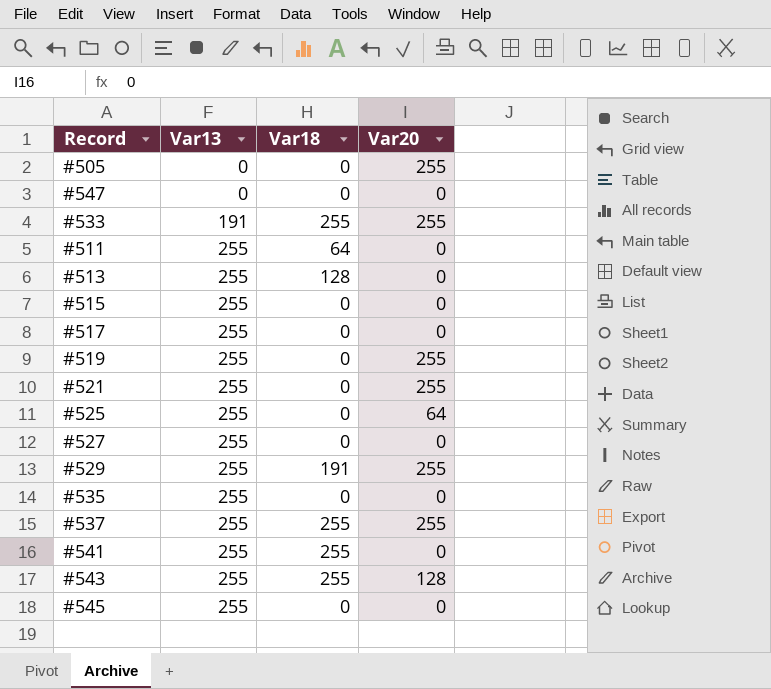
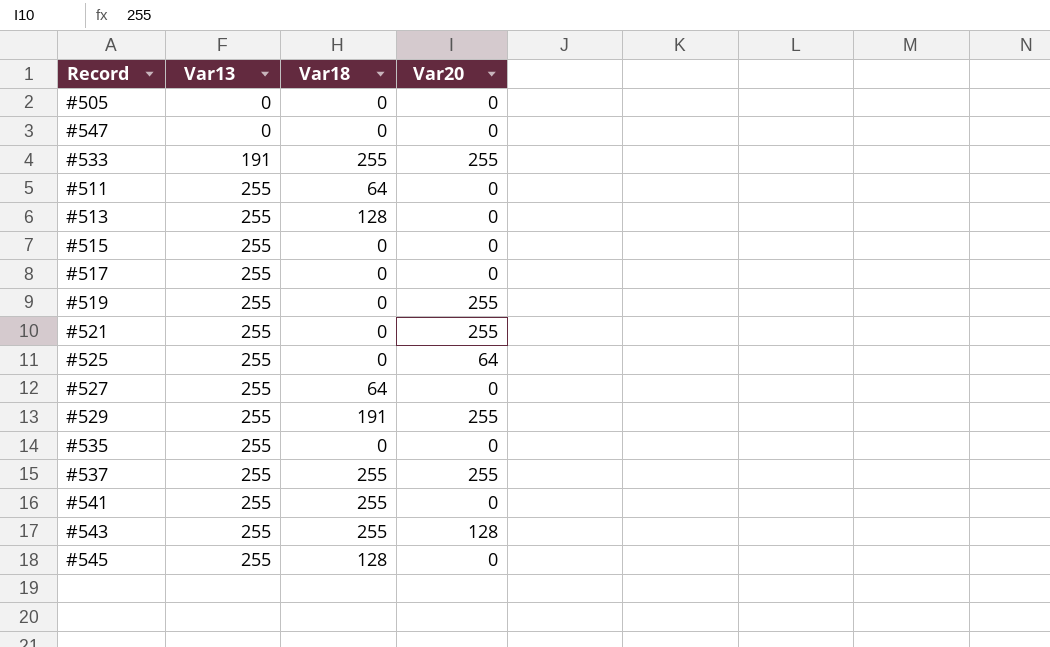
#505 | Var20: 255 -> 0
#527 | Var18: 0 -> 64
#545 | Var18: 0 -> 128

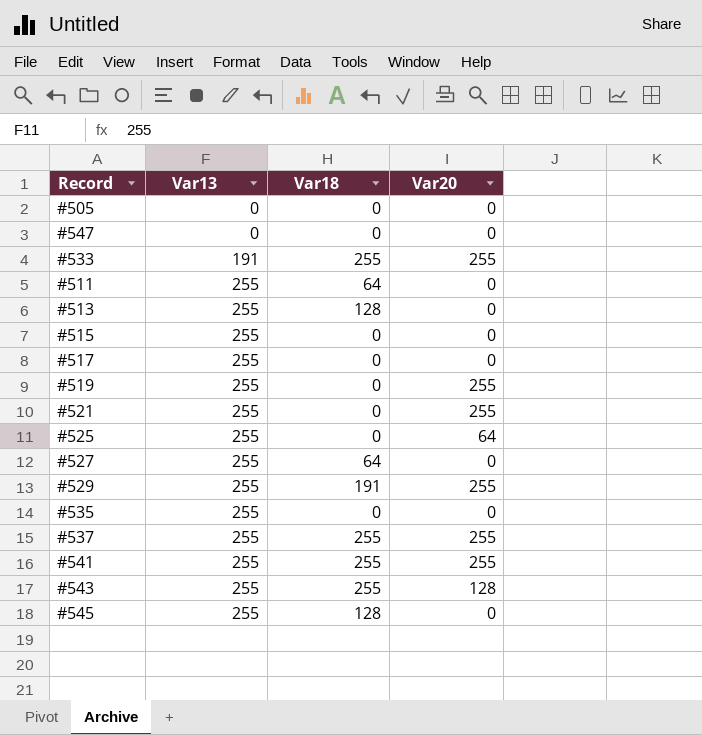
#541 | Var20: 0 -> 255

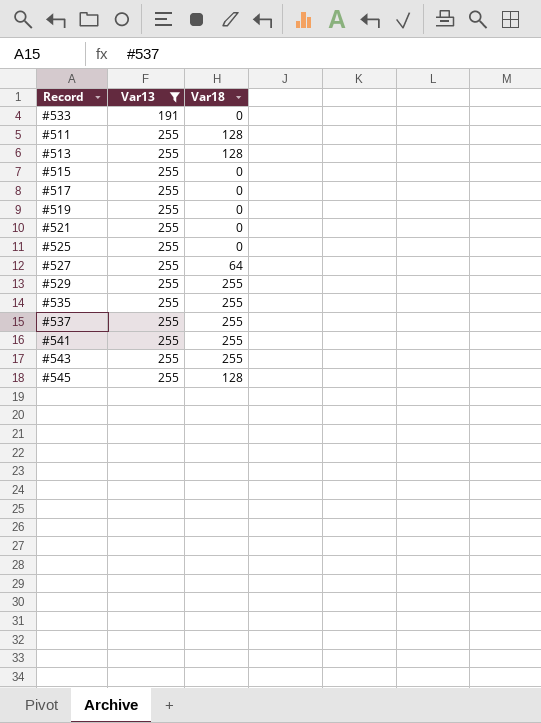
filter: none -> Var13 != 0
column Var20 | position: 4 -> none
#533 | Var18: 255 -> 0
#511 | Var18: 64 -> 128
#529 | Var18: 191 -> 255
#535 | Var18: 0 -> 255

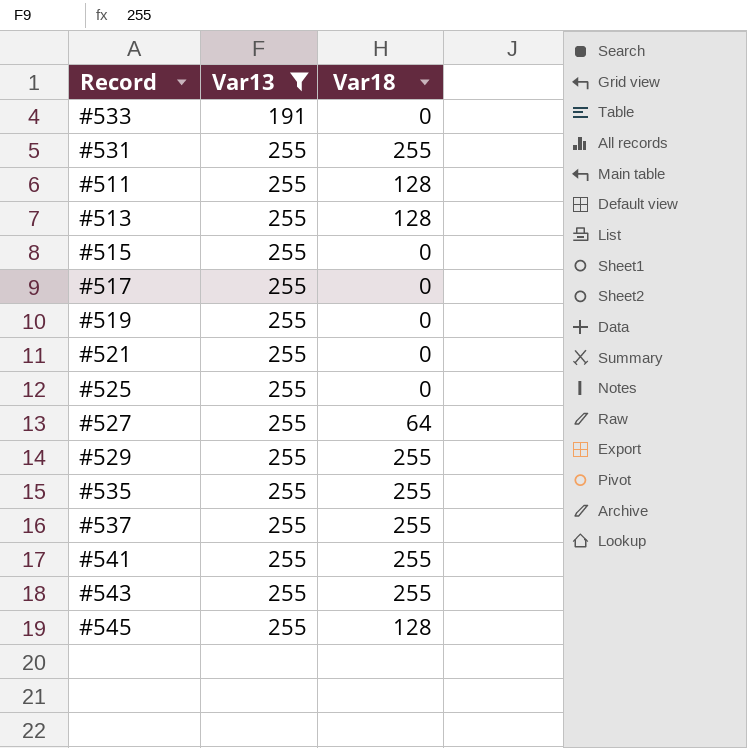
row #531: none -> 255 | 255

